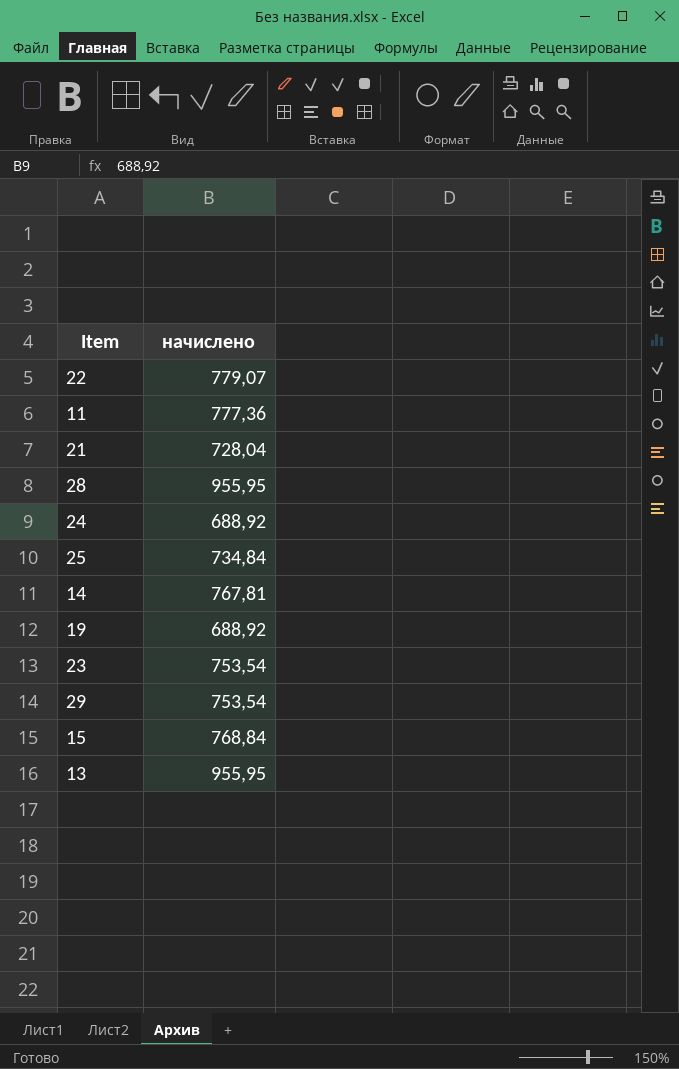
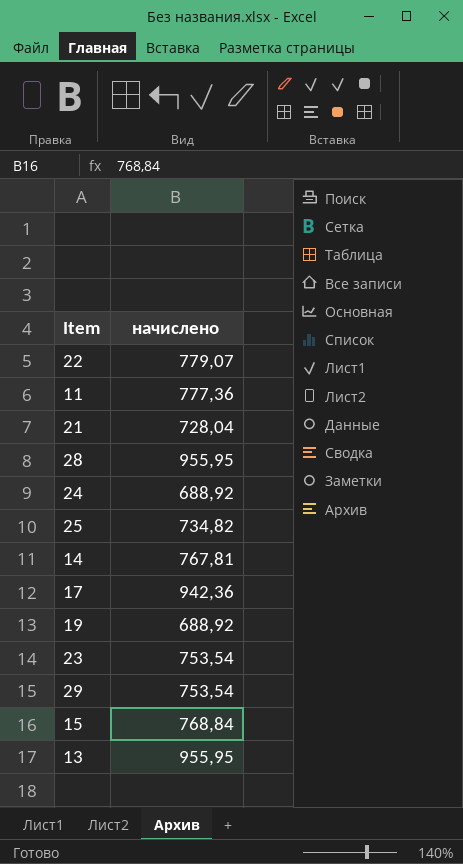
25 | начислено: 734,84 -> 734,82
row 17: none -> 942,36

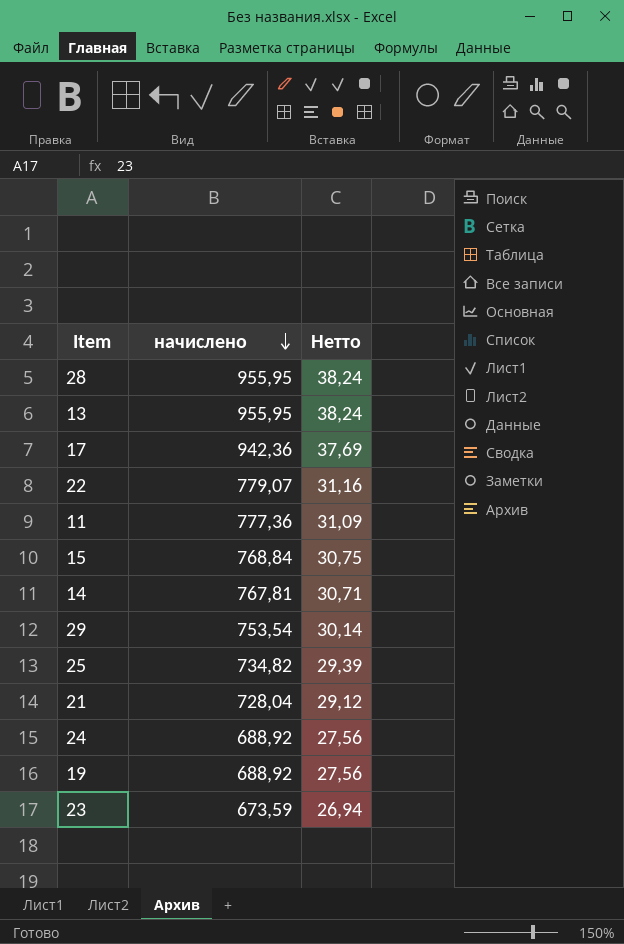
row order: none -> начислено descending
column Нетто | formula: none -> [начислено] * 0,04
23 | начислено: 753,54 -> 673,59

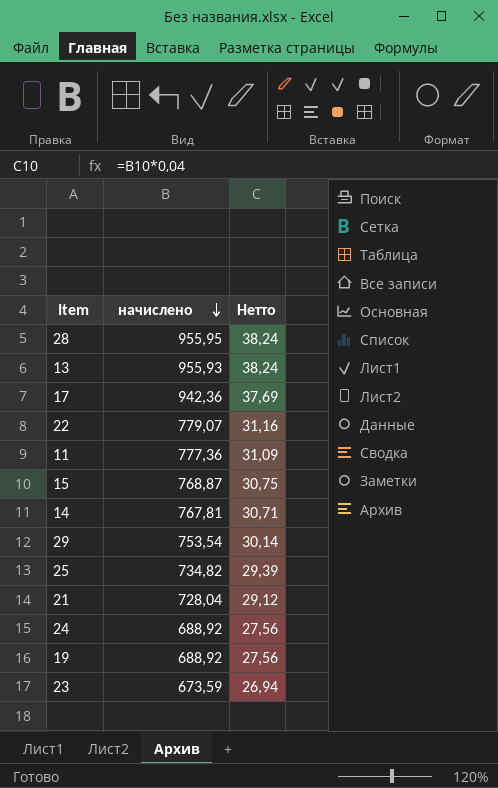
13 | начислено: 955,95 -> 955,93
15 | начислено: 768,84 -> 768,87

